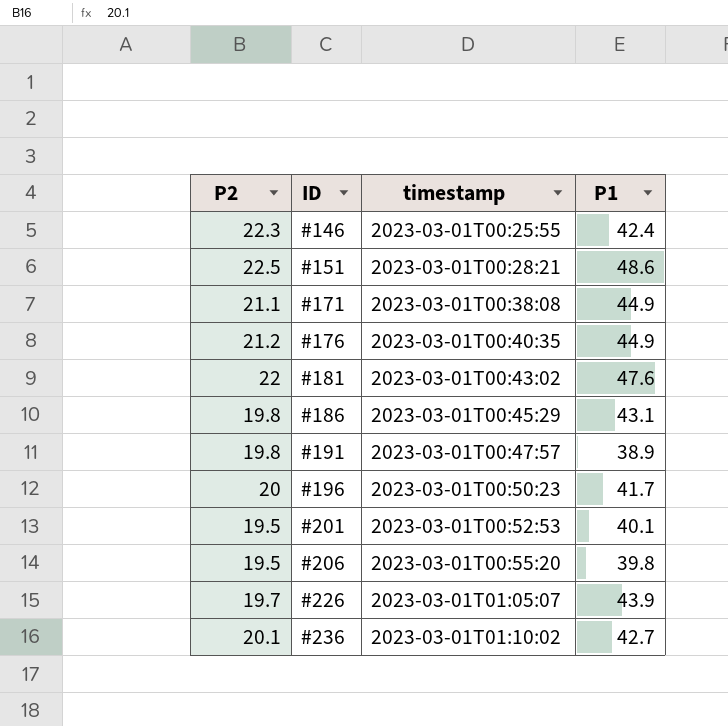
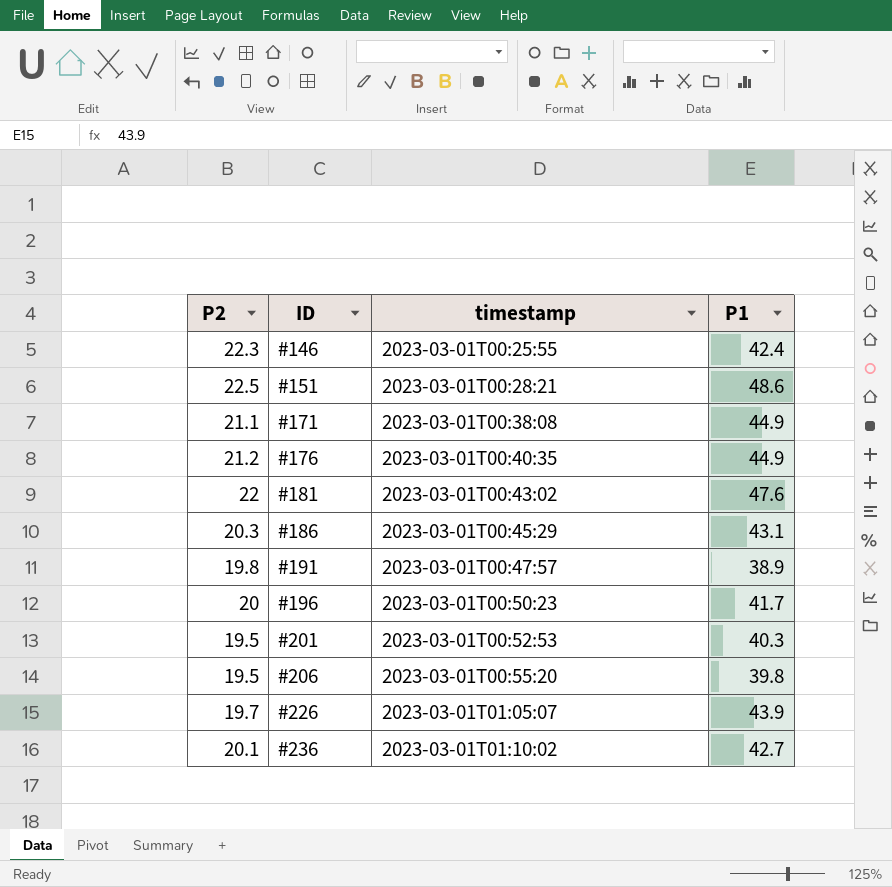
#186 | P2: 19.8 -> 20.3
#201 | P1: 40.1 -> 40.3

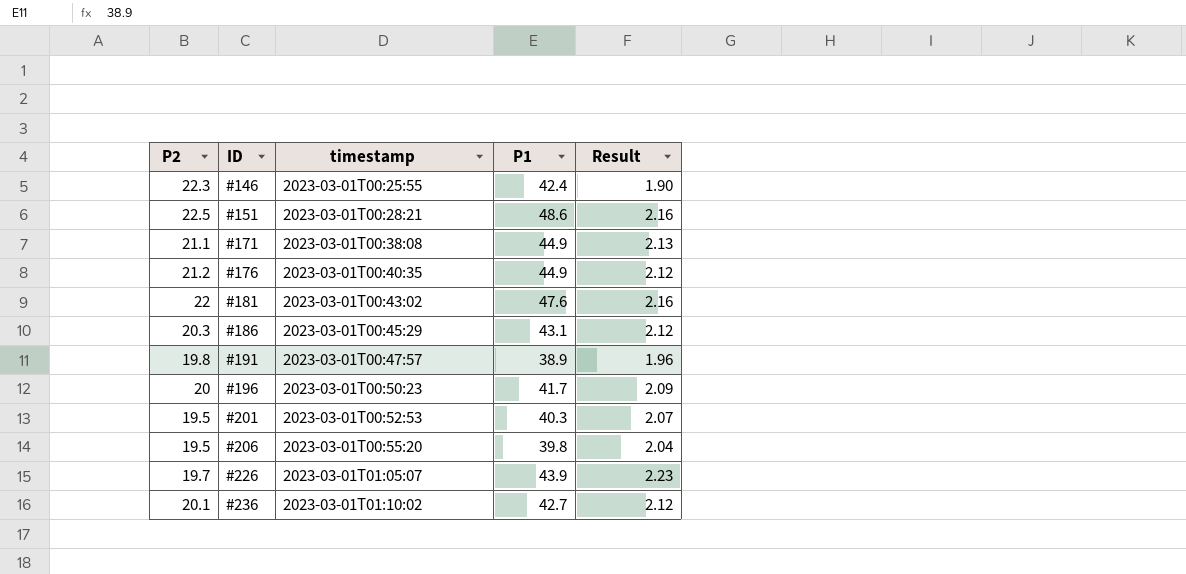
column Result | formula: none -> [P1] / [P2]

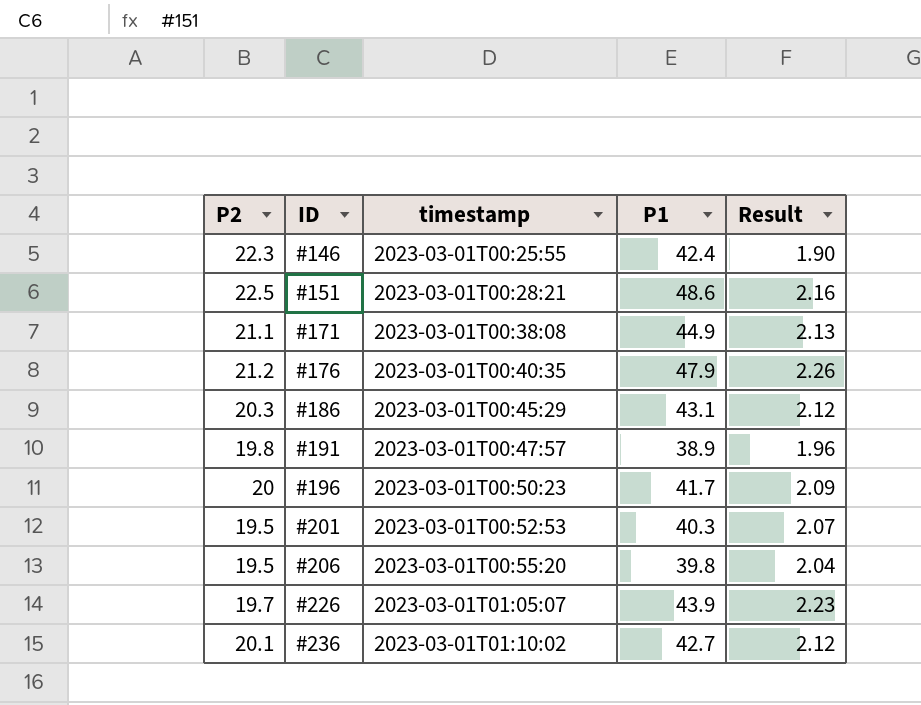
row #181: 22 | 2023-03-01T00:43:02 | 47.6 | 2.16 -> none
#176 | P1: 44.9 -> 47.9
#176 | Result: 2.12 -> 2.26

